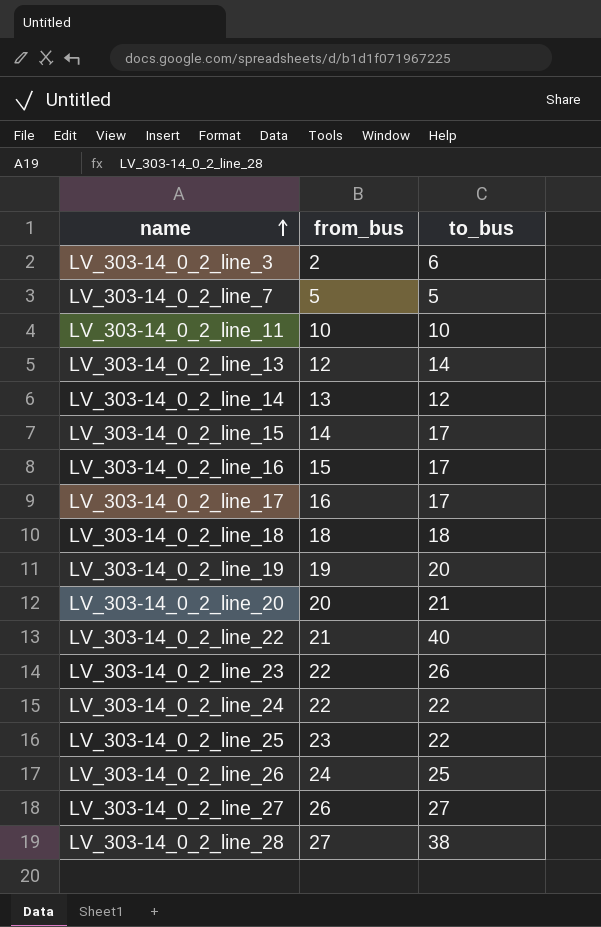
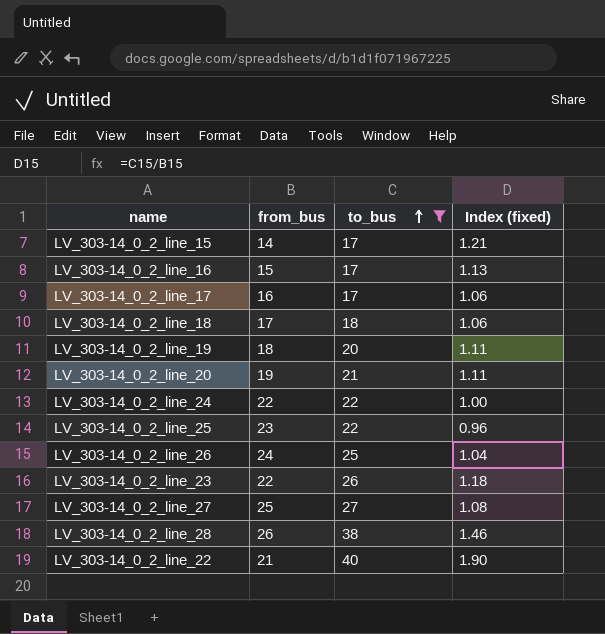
filter: none -> to_bus >= 17
row order: name ascending -> to_bus ascending
column Index (fixed) | formula: none -> [to_bus] / [from_bus]
LV_303-14_0_2_line_18 | from_bus: 18 -> 17
LV_303-14_0_2_line_19 | from_bus: 19 -> 18
LV_303-14_0_2_line_20 | from_bus: 20 -> 19
LV_303-14_0_2_line_27 | from_bus: 26 -> 25
LV_303-14_0_2_line_28 | from_bus: 27 -> 26

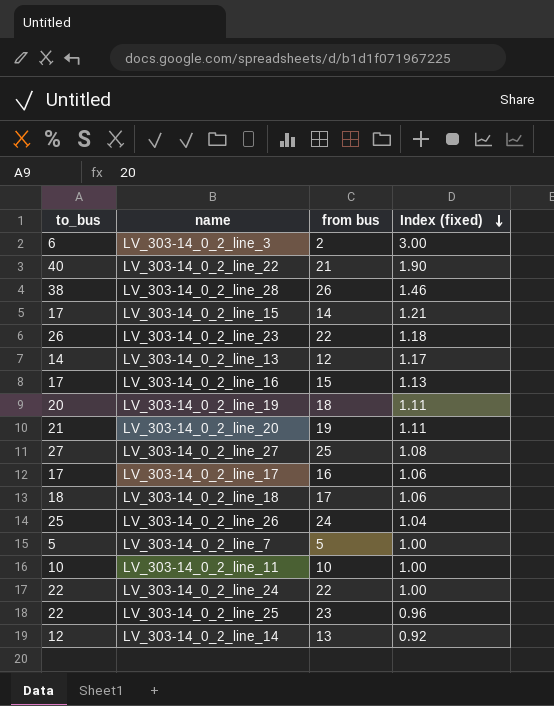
filter: to_bus >= 17 -> none
row order: to_bus ascending -> Index (fixed) descending
column to_bus | position: 3 -> 1
column name: from_bus -> from bus

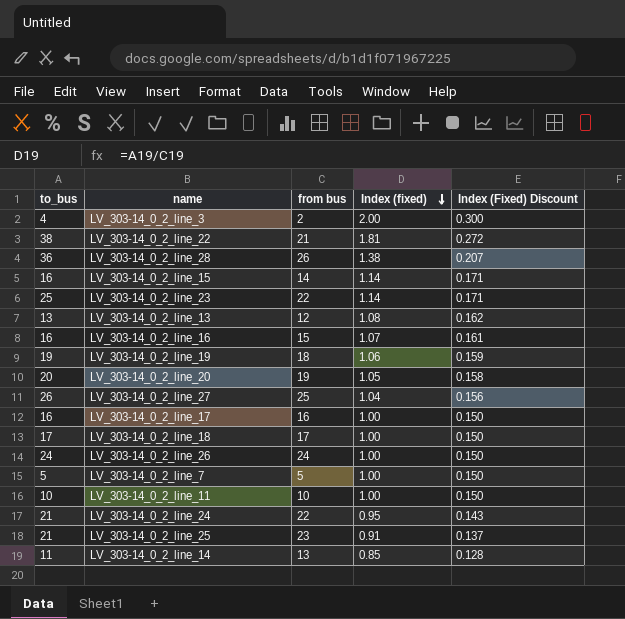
column Index (Fixed) Discount | formula: none -> [Index (fixed)] * 0.15
LV_303-14_0_2_line_3 | to_bus: 6 -> 4
LV_303-14_0_2_line_3 | Index (fixed): 3.00 -> 2.00
LV_303-14_0_2_line_22 | to_bus: 40 -> 38
LV_303-14_0_2_line_22 | Index (fixed): 1.90 -> 1.81
LV_303-14_0_2_line_28 | to_bus: 38 -> 36
LV_303-14_0_2_line_28 | Index (fixed): 1.46 -> 1.38
LV_303-14_0_2_line_15 | to_bus: 17 -> 16
LV_303-14_0_2_line_15 | Index (fixed): 1.21 -> 1.14
LV_303-14_0_2_line_23 | to_bus: 26 -> 25
LV_303-14_0_2_line_23 | Index (fixed): 1.18 -> 1.14
LV_303-14_0_2_line_13 | to_bus: 14 -> 13
LV_303-14_0_2_line_13 | Index (fixed): 1.17 -> 1.08
LV_303-14_0_2_line_16 | to_bus: 17 -> 16
LV_303-14_0_2_line_16 | Index (fixed): 1.13 -> 1.07
LV_303-14_0_2_line_19 | to_bus: 20 -> 19
LV_303-14_0_2_line_19 | Index (fixed): 1.11 -> 1.06
LV_303-14_0_2_line_20 | to_bus: 21 -> 20
LV_303-14_0_2_line_20 | Index (fixed): 1.11 -> 1.05
LV_303-14_0_2_line_27 | to_bus: 27 -> 26
LV_303-14_0_2_line_27 | Index (fixed): 1.08 -> 1.04
LV_303-14_0_2_line_17 | to_bus: 17 -> 16
LV_303-14_0_2_line_17 | Index (fixed): 1.06 -> 1.00
LV_303-14_0_2_line_18 | to_bus: 18 -> 17
LV_303-14_0_2_line_18 | Index (fixed): 1.06 -> 1.00
LV_303-14_0_2_line_26 | to_bus: 25 -> 24
LV_303-14_0_2_line_26 | Index (fixed): 1.04 -> 1.00
LV_303-14_0_2_line_24 | to_bus: 22 -> 21
LV_303-14_0_2_line_24 | Index (fixed): 1.00 -> 0.95
LV_303-14_0_2_line_25 | to_bus: 22 -> 21
LV_303-14_0_2_line_25 | Index (fixed): 0.96 -> 0.91
LV_303-14_0_2_line_14 | to_bus: 12 -> 11
LV_303-14_0_2_line_14 | Index (fixed): 0.92 -> 0.85

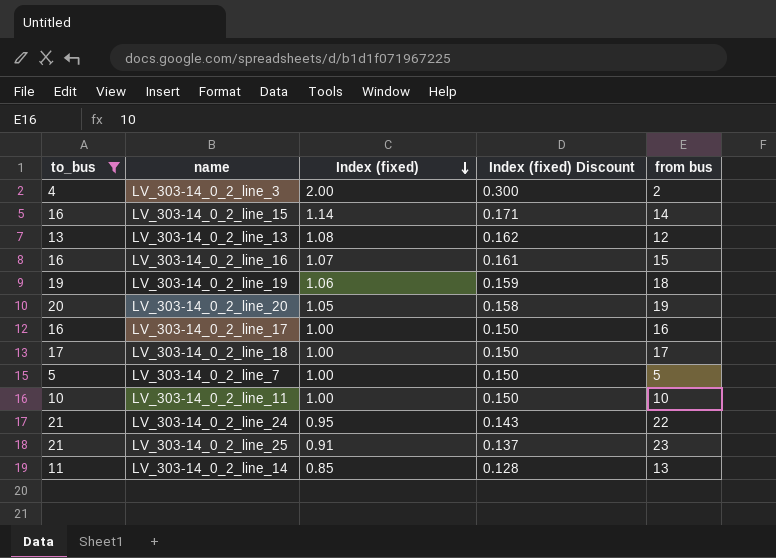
filter: none -> to_bus <= 21
column name: Index (Fixed) Discount -> Index (fixed) Discount
column from bus | position: 3 -> 5

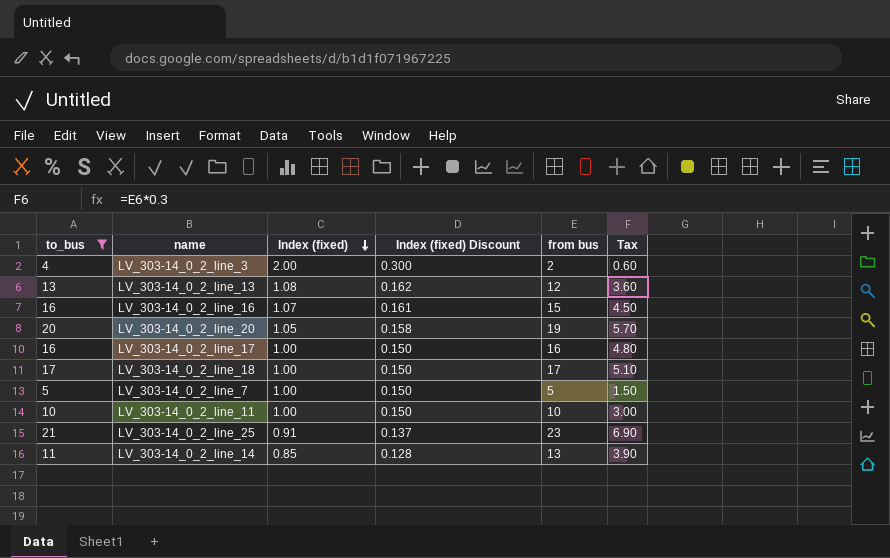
column Tax | formula: none -> [from bus] * 0.3
row LV_303-14_0_2_line_15: 16 | 1.14 | 0.171 | 14 -> none
row LV_303-14_0_2_line_19: 19 | 1.06 | 0.159 | 18 -> none
row LV_303-14_0_2_line_24: 21 | 0.95 | 0.143 | 22 -> none

